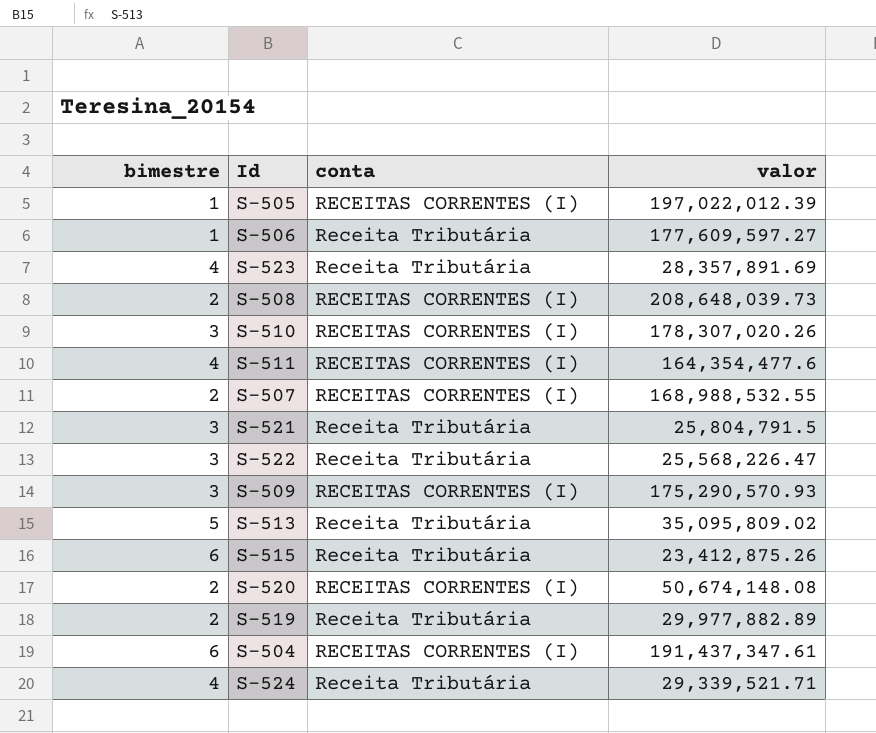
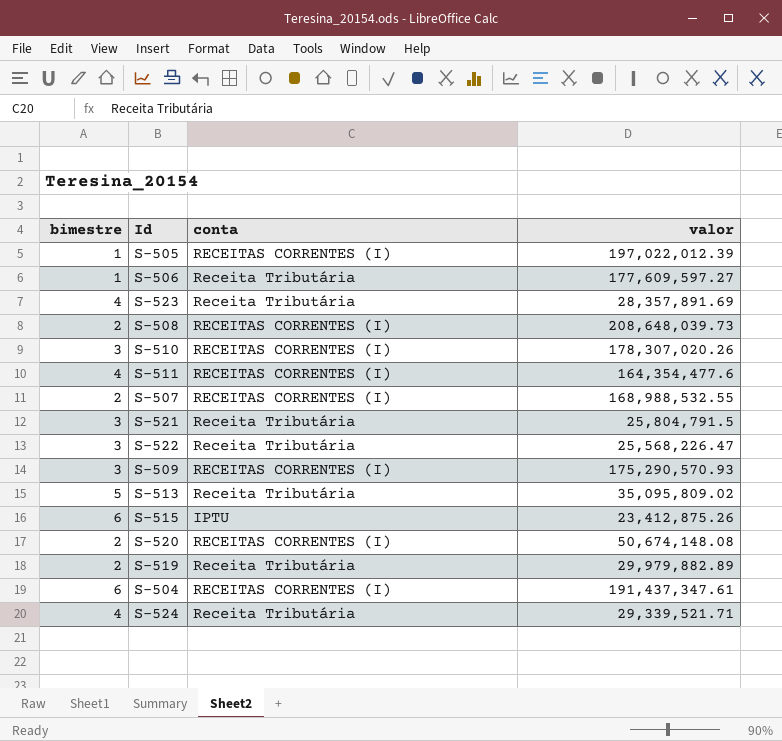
S-515 | conta: Receita Tributária -> IPTU
S-519 | valor: 29,977,882.89 -> 29,979,882.89

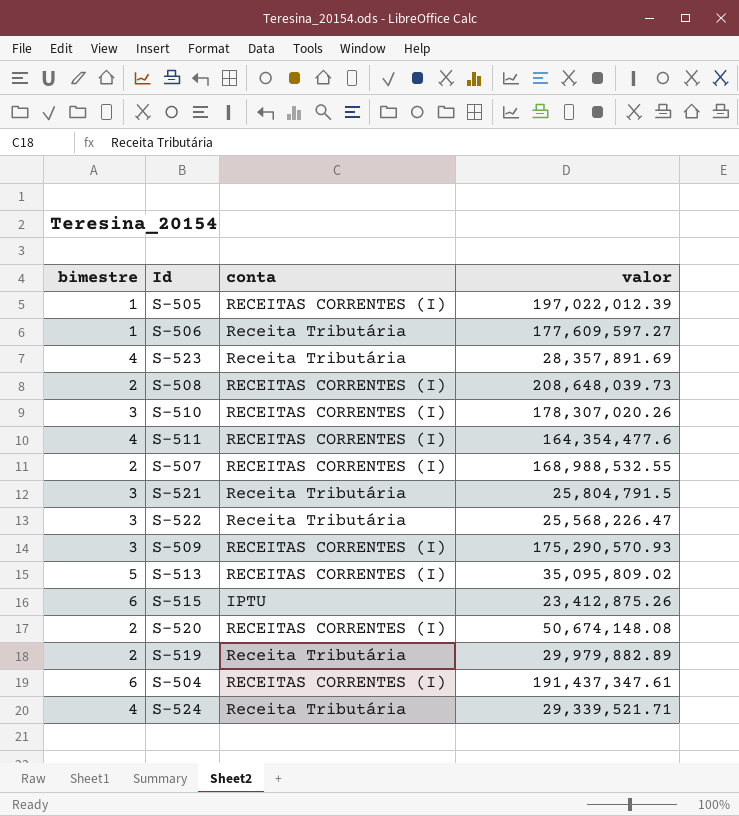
S-513 | conta: Receita Tributária -> RECEITAS CORRENTES (I)

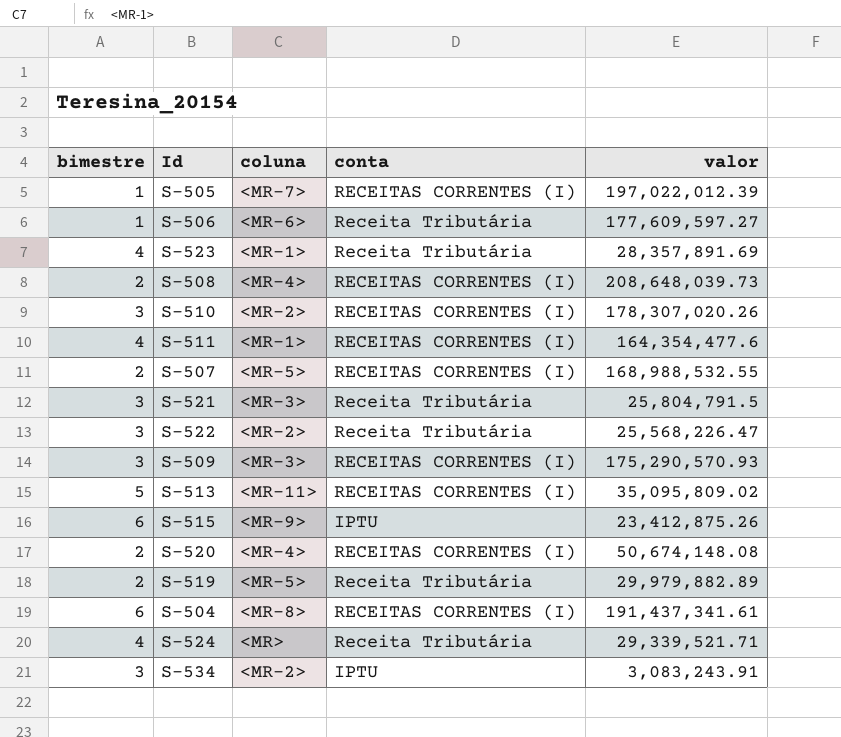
column coluna | position: none -> 3
S-504 | valor: 191,437,347.61 -> 191,437,341.61
row S-534: none -> 3 | <MR-2> | IPTU | 3,083,243.91

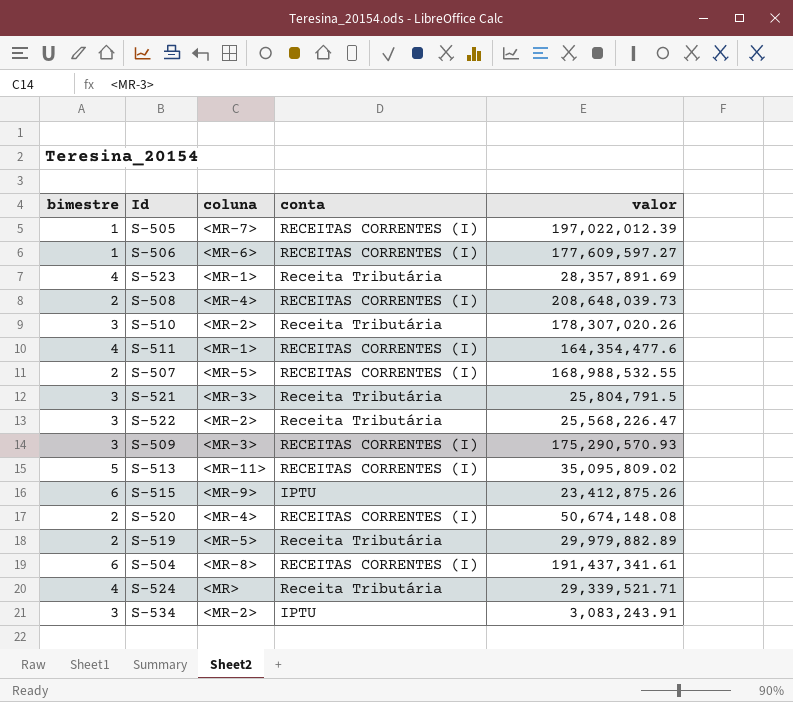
S-506 | conta: Receita Tributária -> RECEITAS CORRENTES (I)
S-510 | conta: RECEITAS CORRENTES (I) -> Receita Tributária

